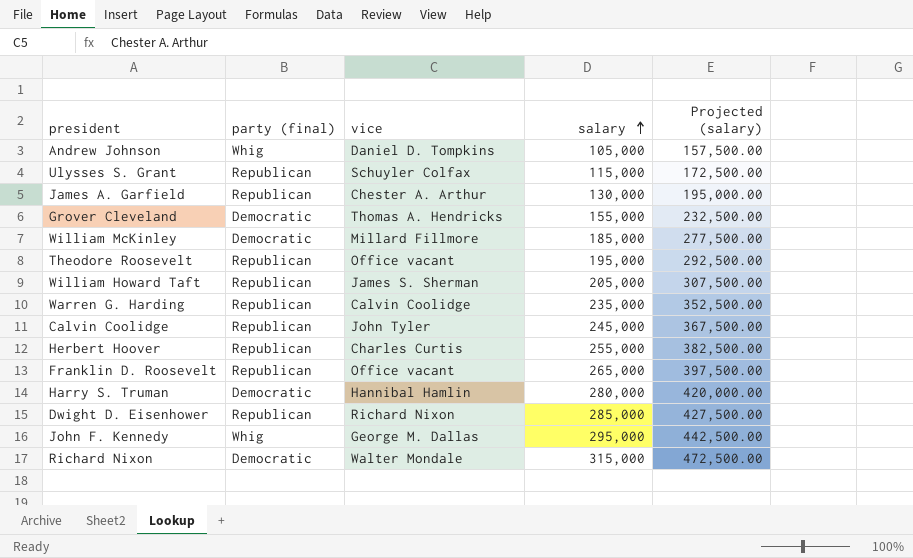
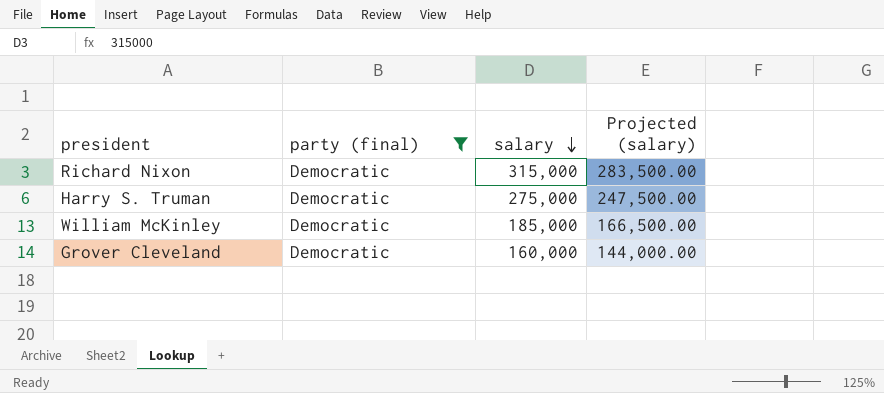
filter: none -> party (final) = Democratic
row order: salary ascending -> salary descending
column vice | position: 3 -> none
column Projected (salary) | formula: [salary] * 1.5 -> [salary] * 0.9
Harry S. Truman | salary: 280,000 -> 275,000
Grover Cleveland | salary: 155,000 -> 160,000

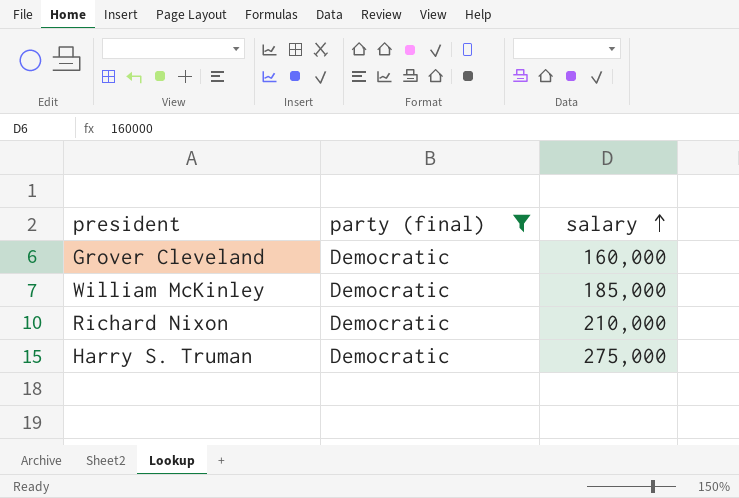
row order: salary descending -> salary ascending
column Projected (salary) | formula: [salary] * 0.9 -> none
Richard Nixon | salary: 315,000 -> 210,000

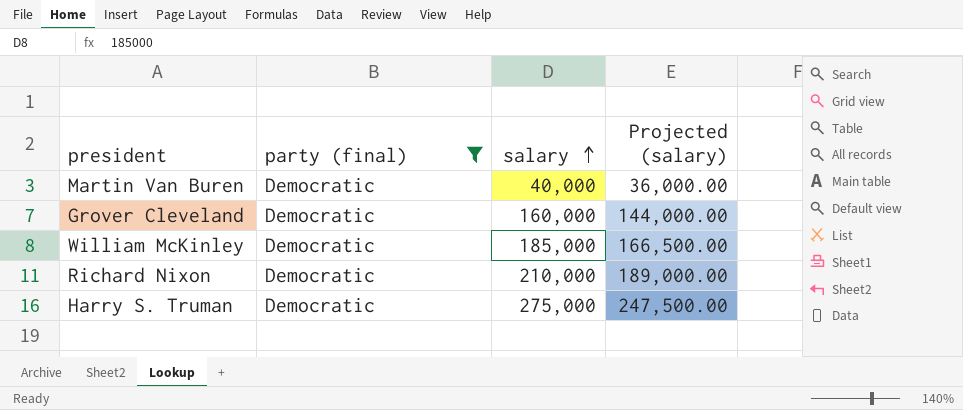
column Projected (salary) | formula: none -> [salary] * 0.9
row Martin Van Buren: none -> Democratic | 40,000 | 36,000.00

